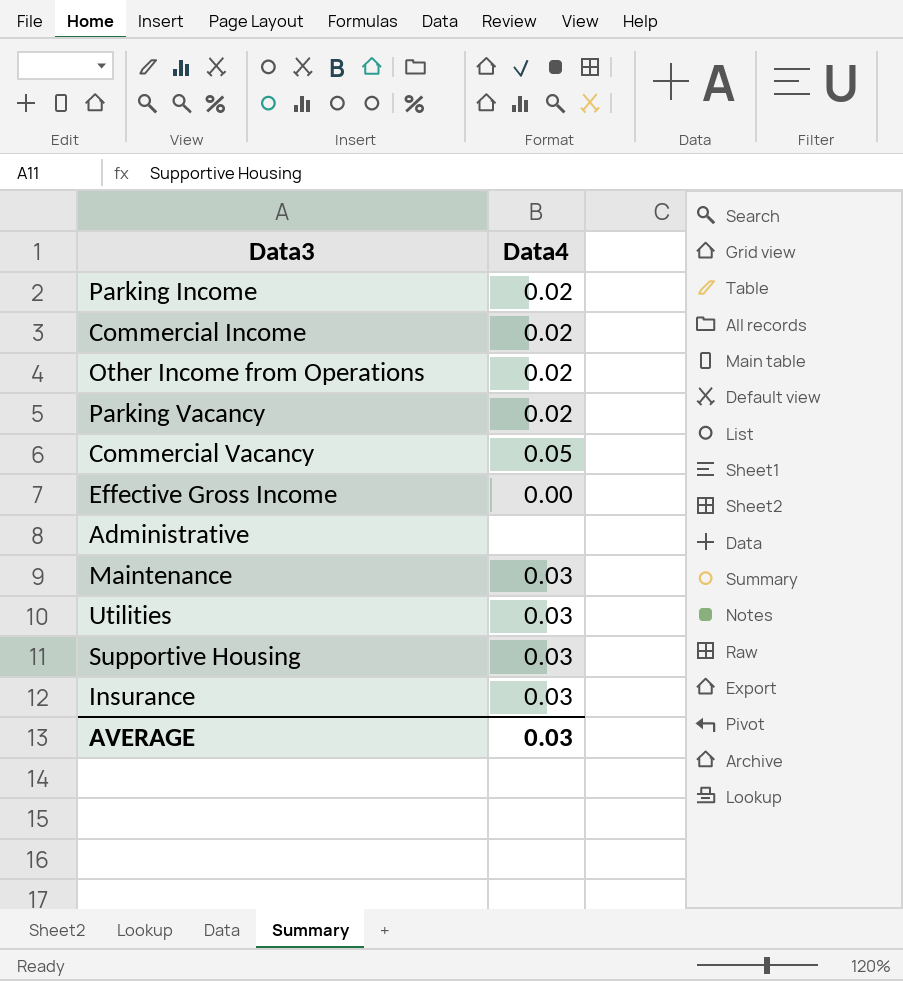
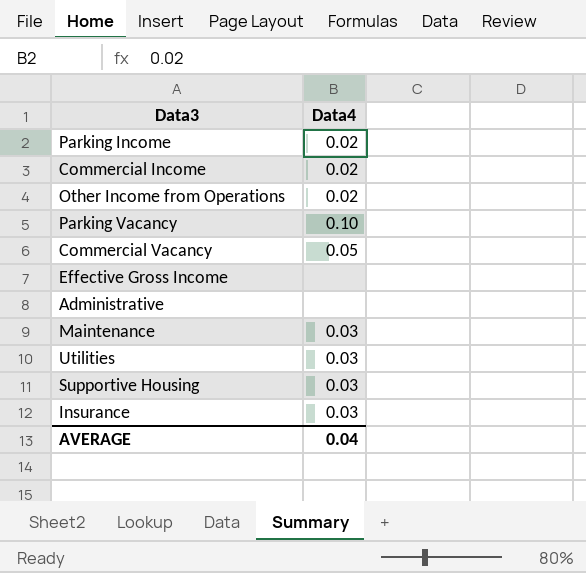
Parking Vacancy | Data4: 0.02 -> 0.10
Effective Gross Income | Data4: 0.00 -> none
AVERAGE | Data4: 0.03 -> 0.04

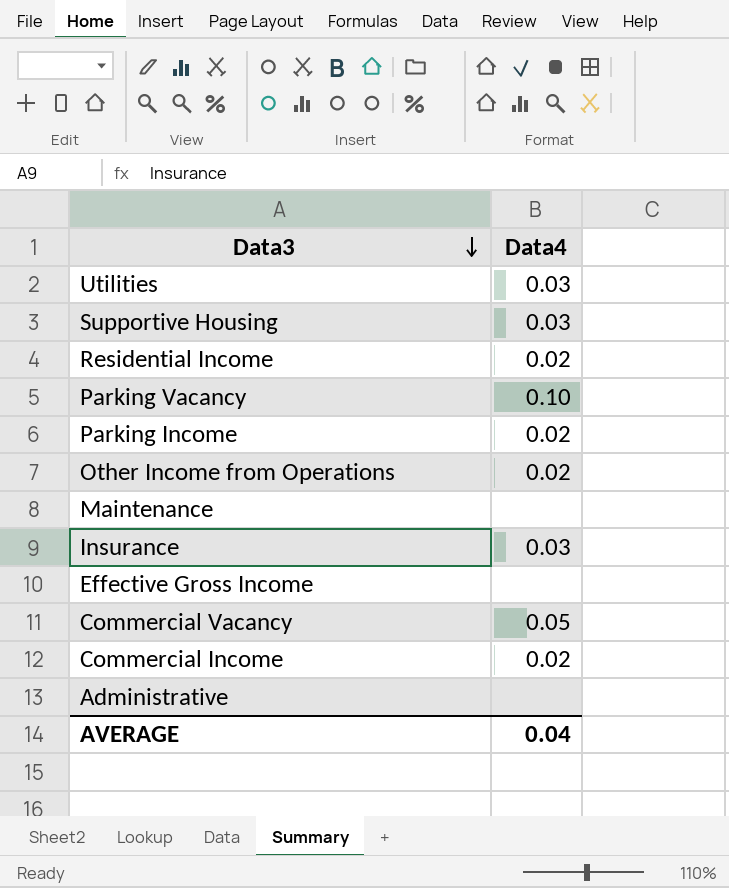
row order: none -> Data3 descending
row Residential Income: none -> 0.02
Maintenance | Data4: 0.03 -> none

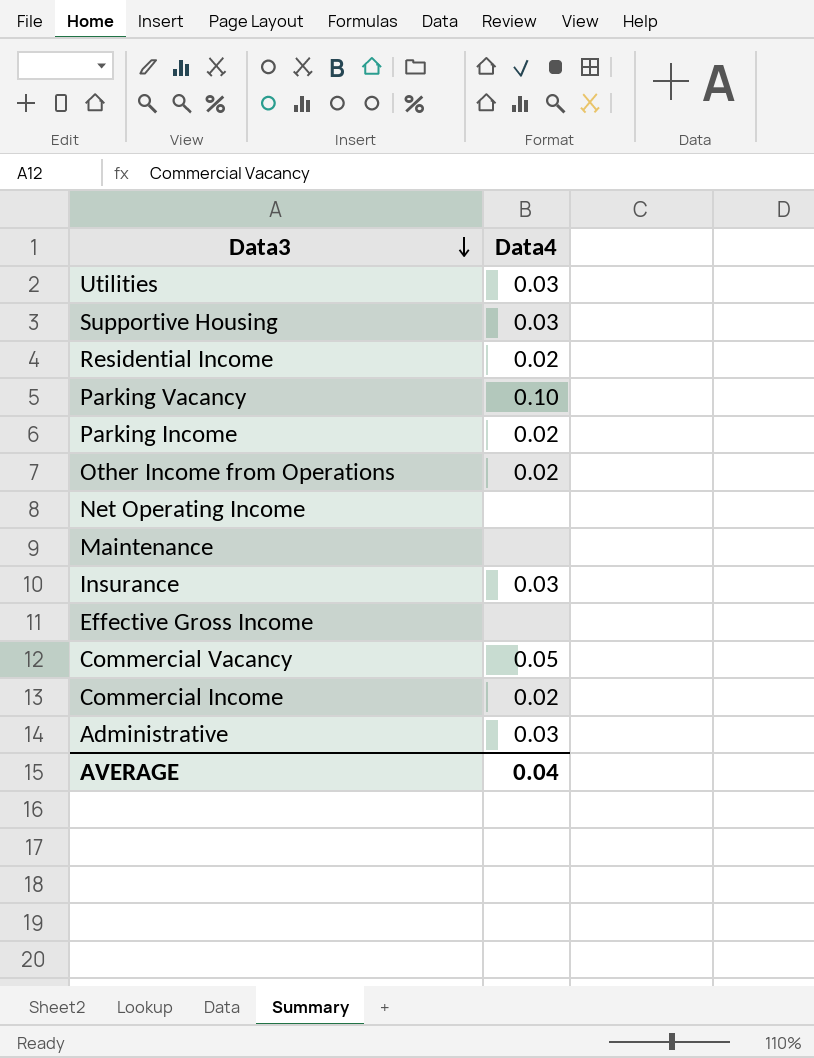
row Net Operating Income: none -> none
Administrative | Data4: none -> 0.03

